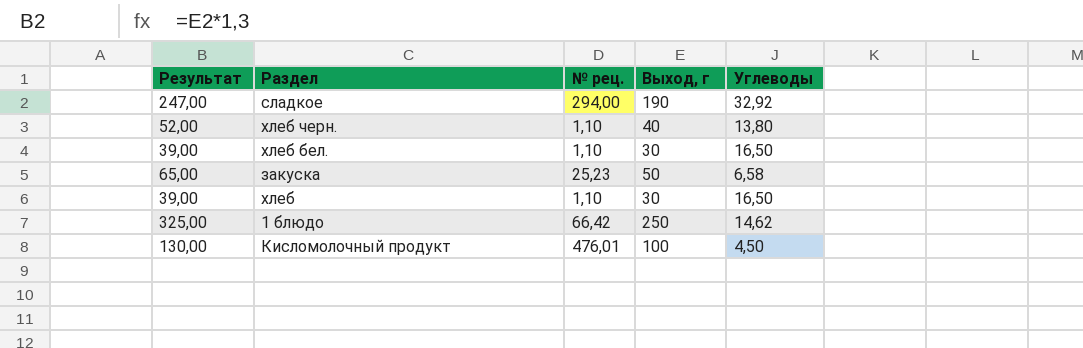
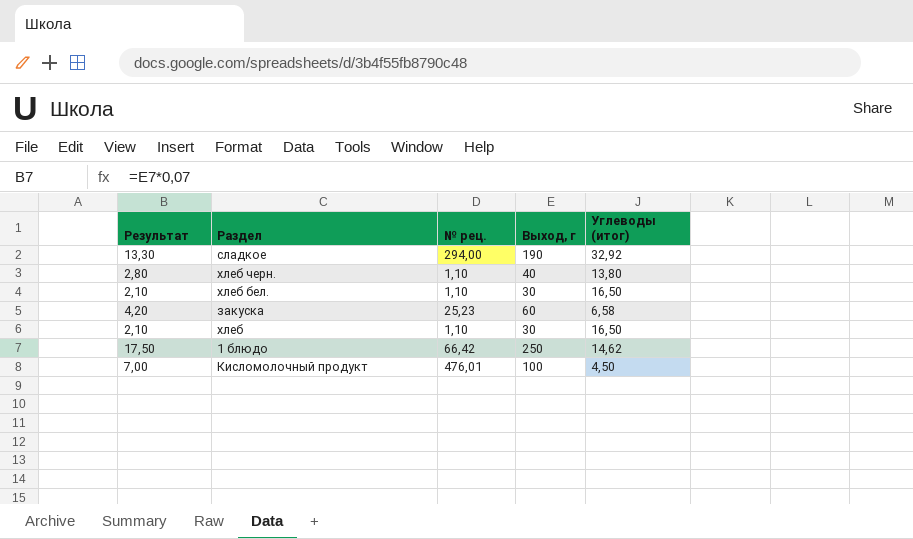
column Результат | formula: [Выход, г] * 1,3 -> [Выход, г] * 0,07
column name: Углеводы -> Углеводы (итог)
закуска | Выход, г: 50 -> 60

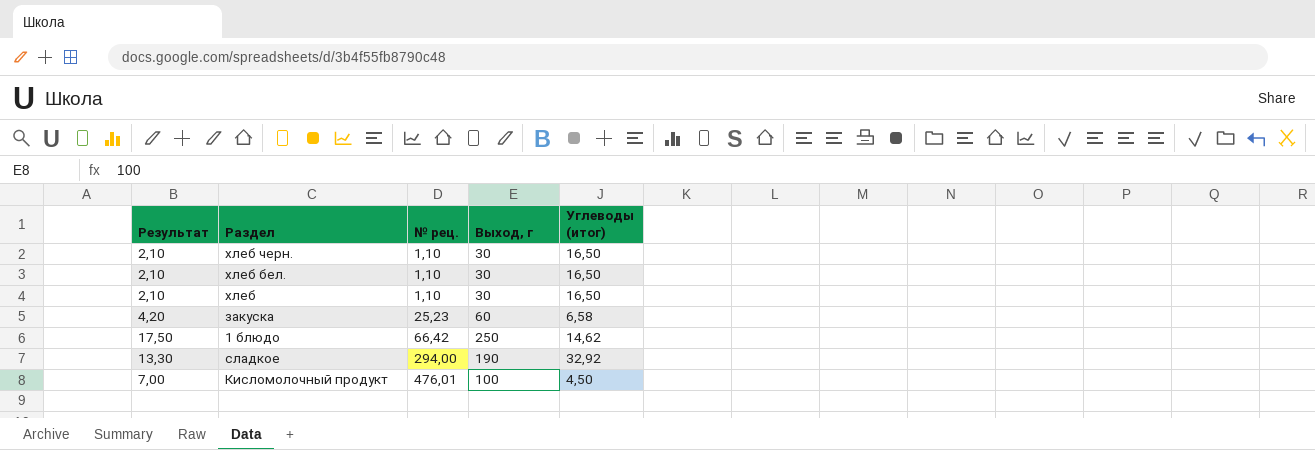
row order: none -> № рец. ascending
хлеб черн. | Результат: 2,80 -> 2,10
хлеб черн. | Выход, г: 40 -> 30
хлеб черн. | Углеводы (итог): 13,80 -> 16,50

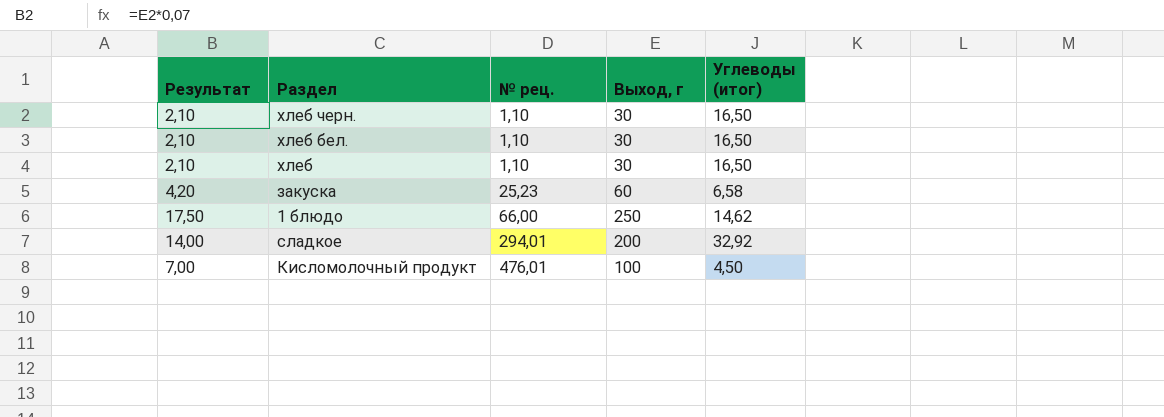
1 блюдо | № рец.: 66,42 -> 66,00
сладкое | Результат: 13,30 -> 14,00
сладкое | № рец.: 294,00 -> 294,01
сладкое | Выход, г: 190 -> 200

